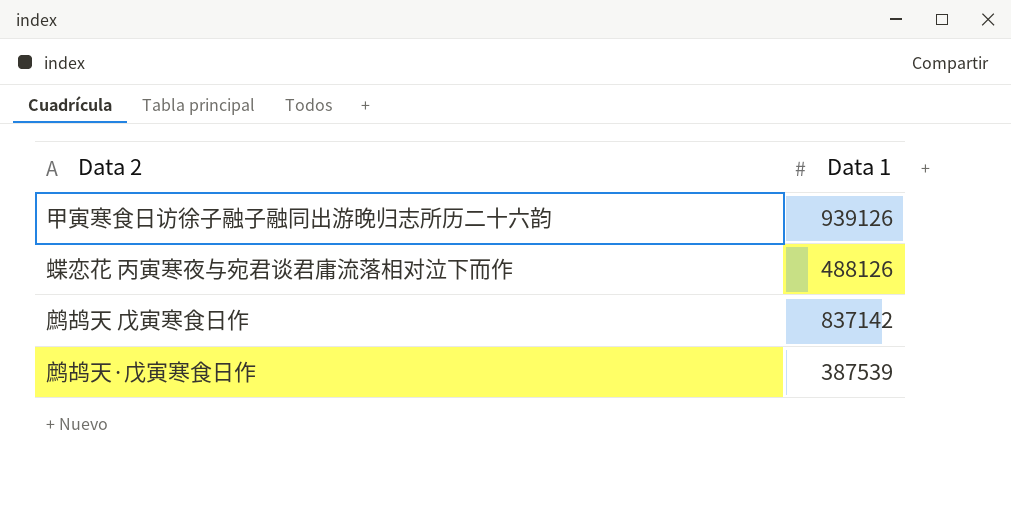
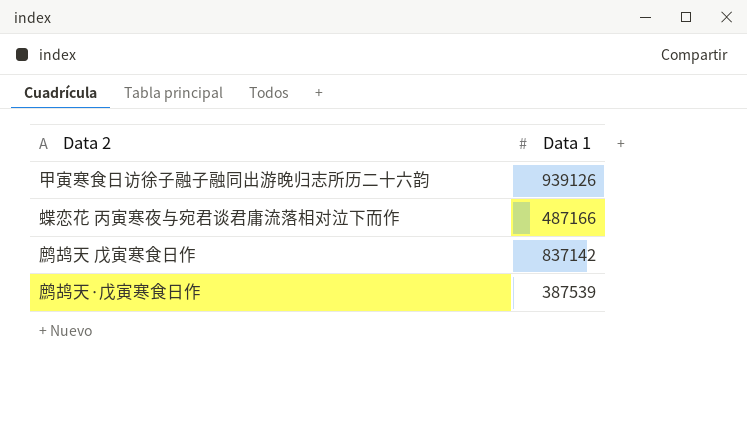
蝶恋花 丙寅寒夜与宛君谈君庸流落相对泣下而作 | Data 1: 488126 -> 487166

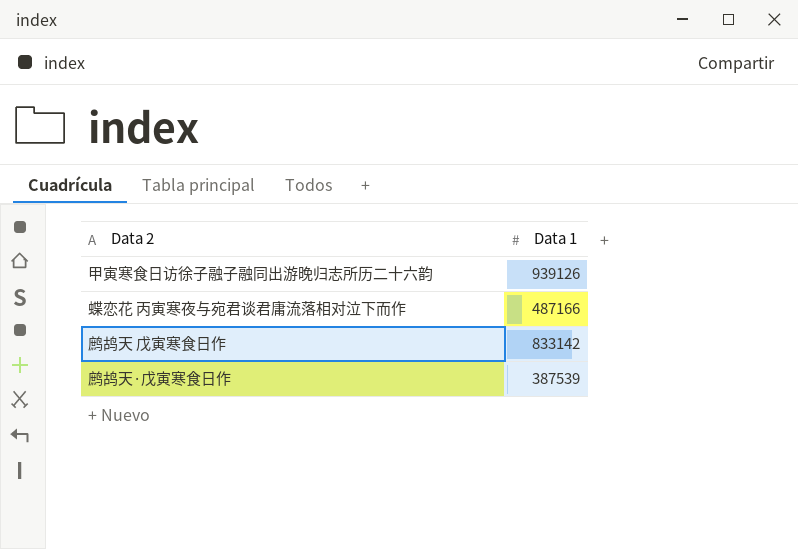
鹧鸪天 戊寅寒食日作 | Data 1: 837142 -> 833142

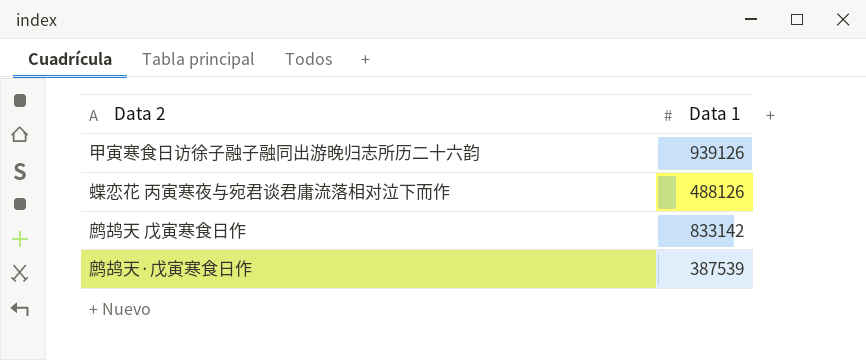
蝶恋花 丙寅寒夜与宛君谈君庸流落相对泣下而作 | Data 1: 487166 -> 488126

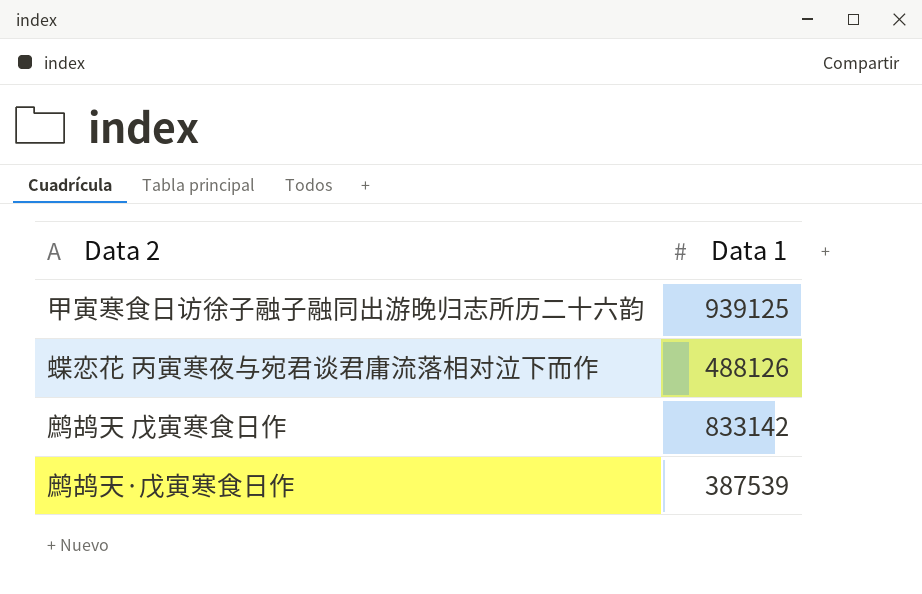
甲寅寒食日访徐子融子融同出游晚归志所历二十六韵 | Data 1: 939126 -> 939125

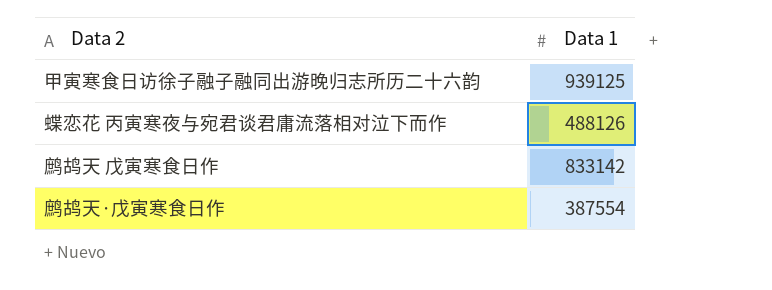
鹧鸪天·戊寅寒食日作 | Data 1: 387539 -> 387554

